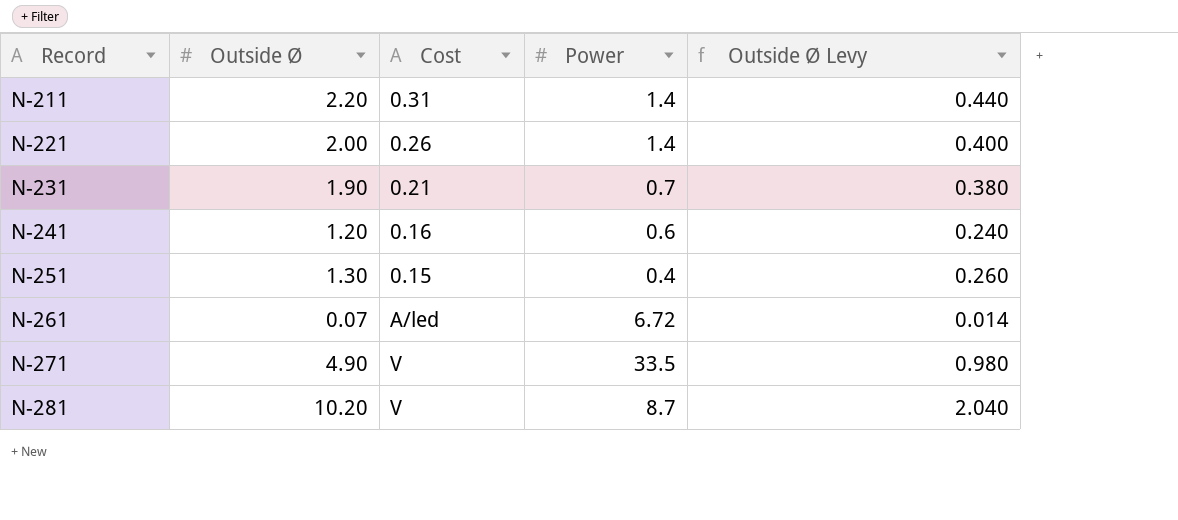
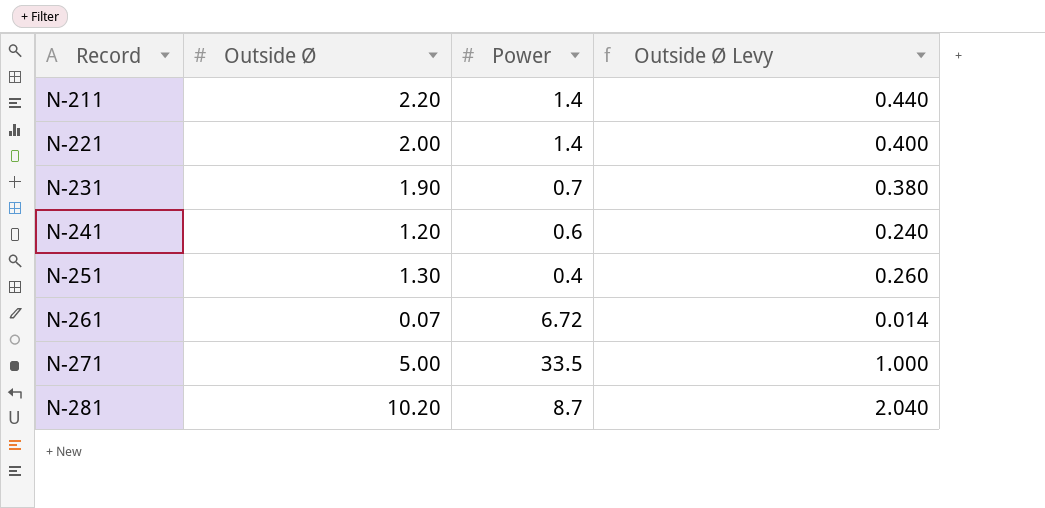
column Cost | position: 3 -> none
N-271 | Outside Ø: 4.90 -> 5.00
N-271 | Outside Ø Levy: 0.980 -> 1.000

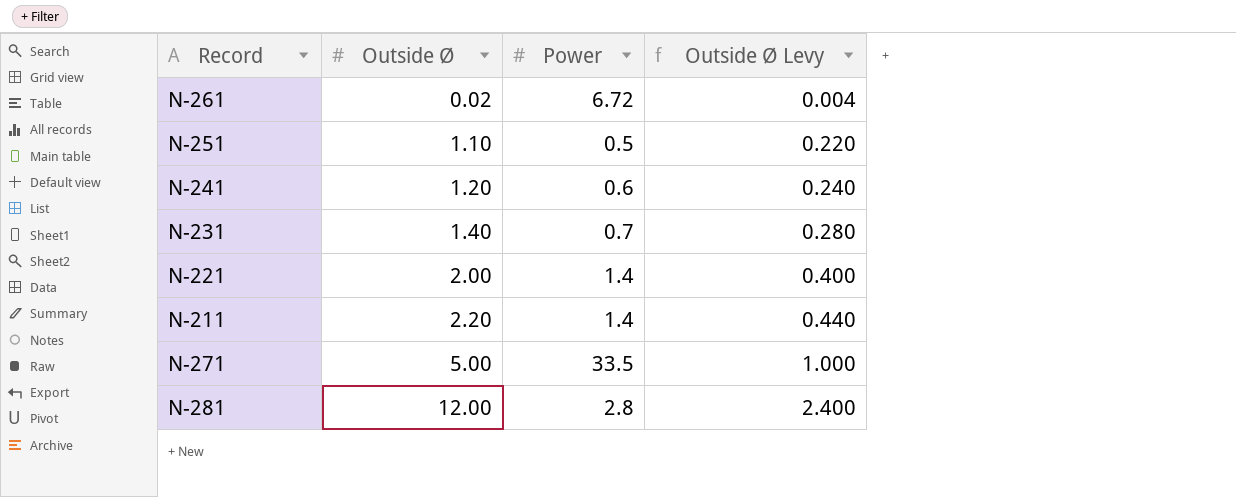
row order: Record ascending -> Outside Ø ascending
N-261 | Outside Ø: 0.07 -> 0.02
N-261 | Outside Ø Levy: 0.014 -> 0.004
N-251 | Outside Ø: 1.30 -> 1.10
N-251 | Power: 0.4 -> 0.5
N-251 | Outside Ø Levy: 0.260 -> 0.220
N-231 | Outside Ø: 1.90 -> 1.40
N-231 | Outside Ø Levy: 0.380 -> 0.280
N-281 | Outside Ø: 10.20 -> 12.00
N-281 | Power: 8.7 -> 2.8
N-281 | Outside Ø Levy: 2.040 -> 2.400

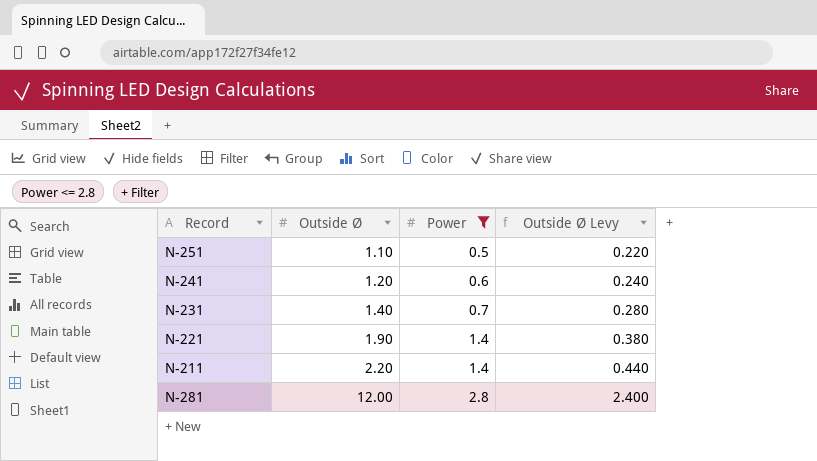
filter: none -> Power <= 2.8
N-221 | Outside Ø: 2.00 -> 1.90
N-221 | Outside Ø Levy: 0.400 -> 0.380

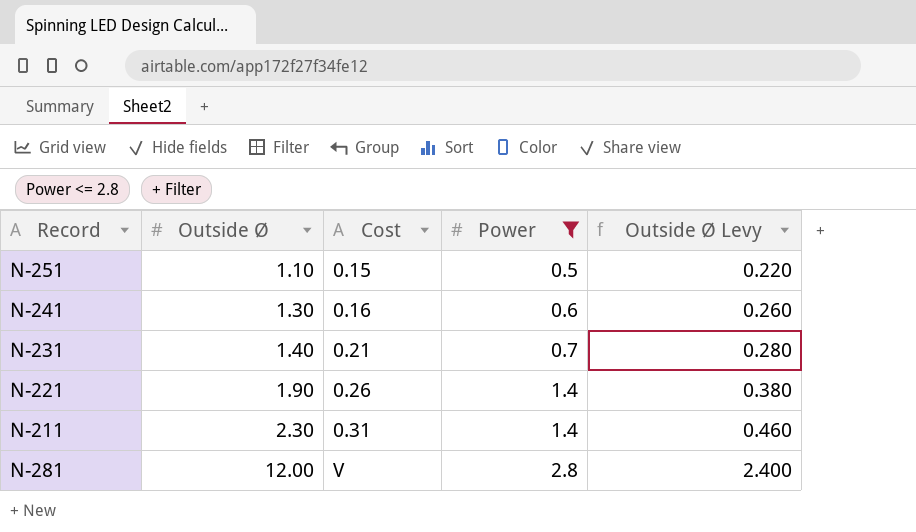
column Cost | position: none -> 3
N-241 | Outside Ø: 1.20 -> 1.30
N-241 | Outside Ø Levy: 0.240 -> 0.260
N-211 | Outside Ø: 2.20 -> 2.30
N-211 | Outside Ø Levy: 0.440 -> 0.460

